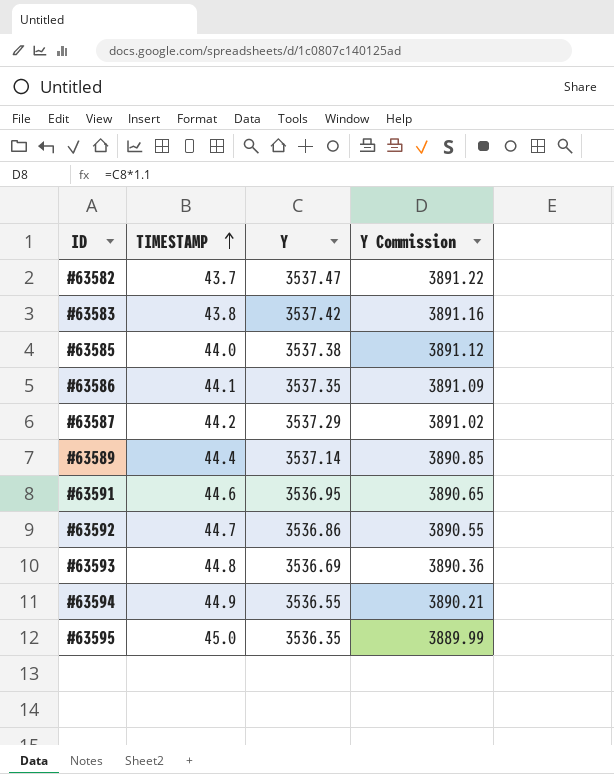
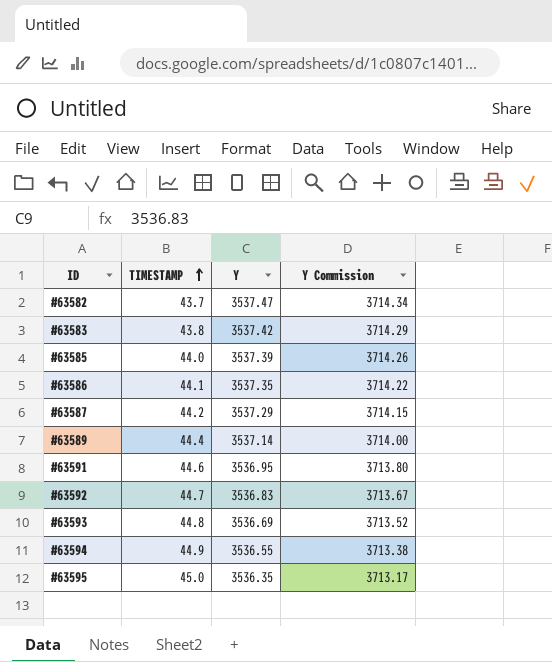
column Y Commission | formula: [Y] * 1.1 -> [Y] * 1.05
#63585 | Y: 3537.38 -> 3537.39
#63592 | Y: 3536.86 -> 3536.83

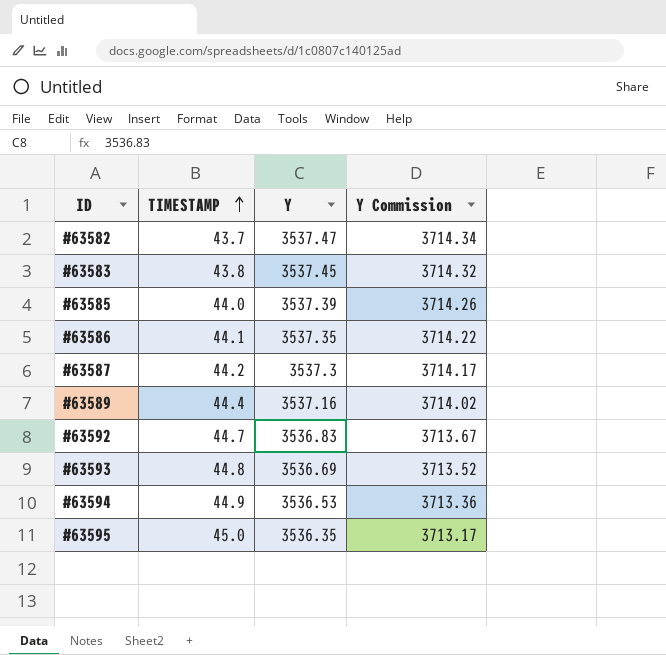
row #63591: 44.6 | 3536.95 | 3713.80 -> none
#63583 | Y: 3537.42 -> 3537.45
#63583 | Y Commission: 3714.29 -> 3714.32
#63587 | Y: 3537.29 -> 3537.3
#63587 | Y Commission: 3714.15 -> 3714.17
#63589 | Y: 3537.14 -> 3537.16
#63589 | Y Commission: 3714.00 -> 3714.02
#63594 | Y: 3536.55 -> 3536.53
#63594 | Y Commission: 3713.38 -> 3713.36

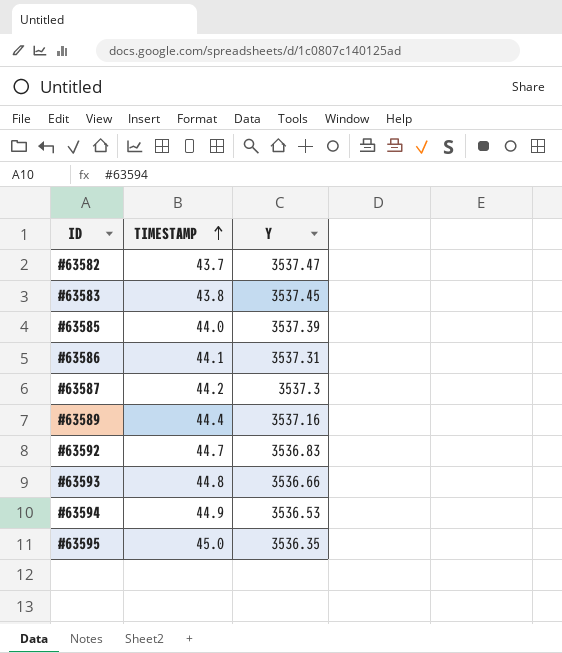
column Y Commission | formula: [Y] * 1.05 -> none
#63586 | Y: 3537.35 -> 3537.31
#63593 | Y: 3536.69 -> 3536.66

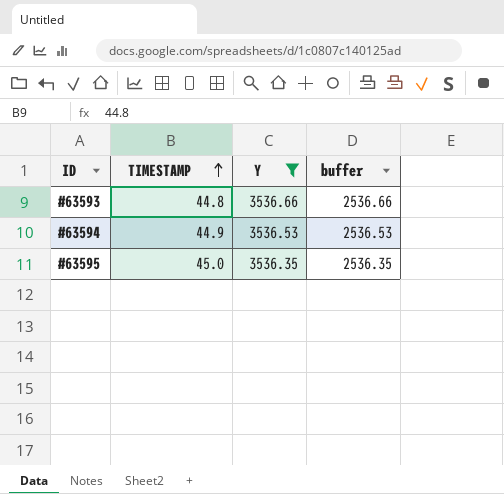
filter: none -> Y <= 3536.66
column buffer | formula: none -> [Y] - 1000

